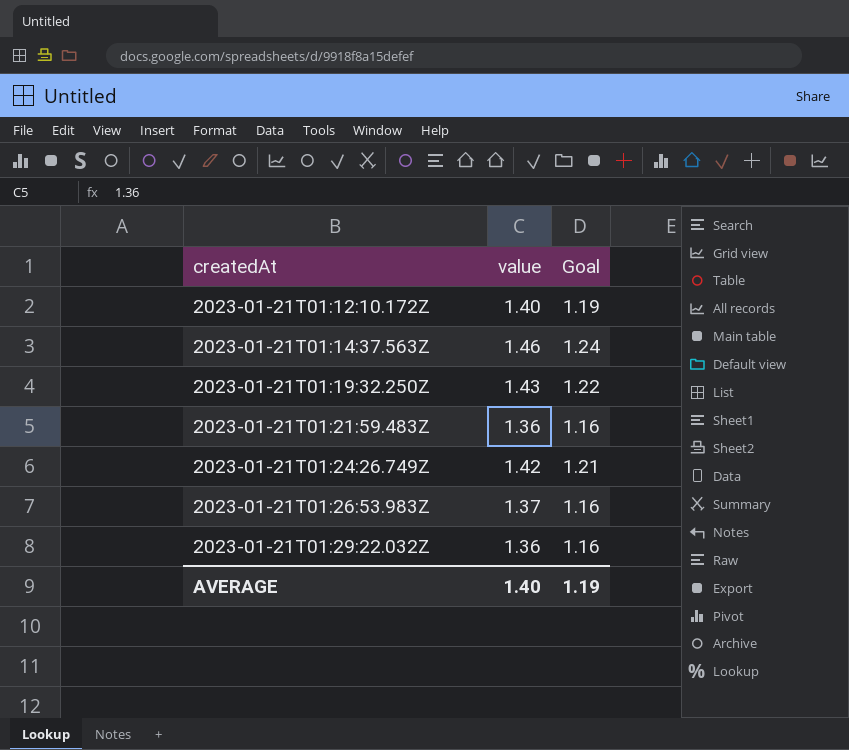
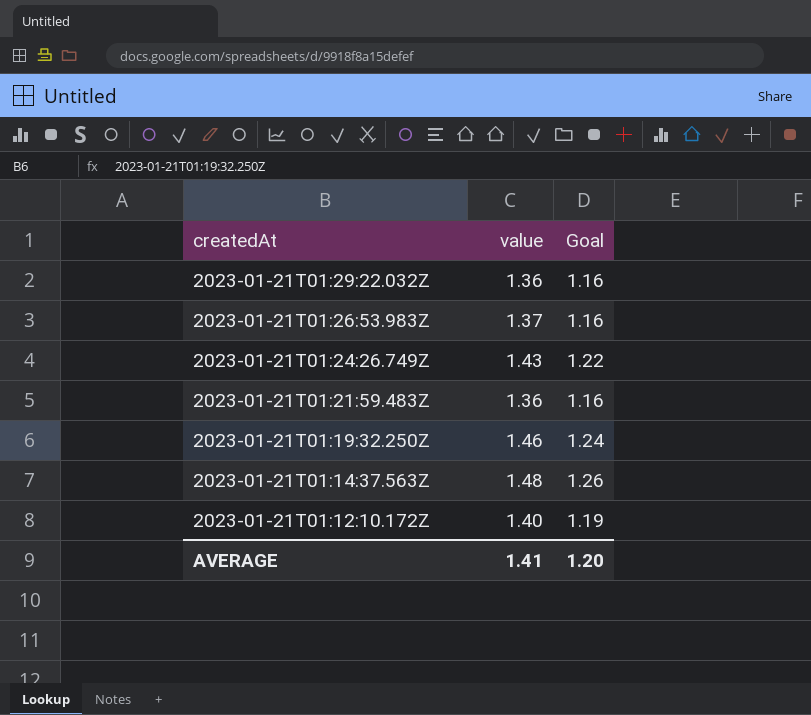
row order: createdAt ascending -> createdAt descending
2023-01-21T01:24:26.749Z | value: 1.42 -> 1.43
2023-01-21T01:24:26.749Z | Goal: 1.21 -> 1.22
2023-01-21T01:19:32.250Z | value: 1.43 -> 1.46
2023-01-21T01:19:32.250Z | Goal: 1.22 -> 1.24
2023-01-21T01:14:37.563Z | value: 1.46 -> 1.48
2023-01-21T01:14:37.563Z | Goal: 1.24 -> 1.26
AVERAGE | value: 1.40 -> 1.41
AVERAGE | Goal: 1.19 -> 1.20

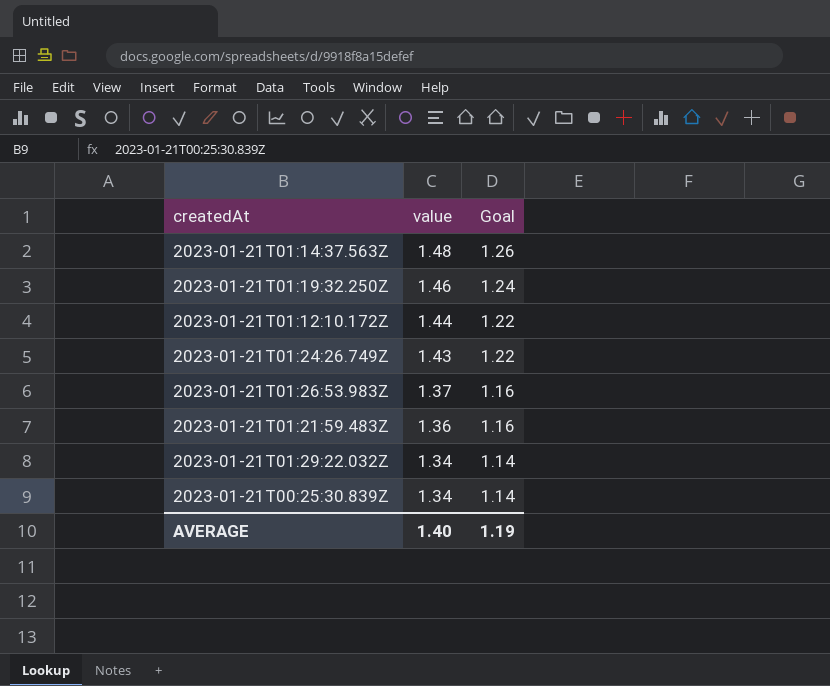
row order: createdAt descending -> value descending
2023-01-21T01:12:10.172Z | value: 1.40 -> 1.44
2023-01-21T01:12:10.172Z | Goal: 1.19 -> 1.22
2023-01-21T01:29:22.032Z | value: 1.36 -> 1.34
2023-01-21T01:29:22.032Z | Goal: 1.16 -> 1.14
row 2023-01-21T00:25:30.839Z: none -> 1.34 | 1.14
AVERAGE | value: 1.41 -> 1.40
AVERAGE | Goal: 1.20 -> 1.19

